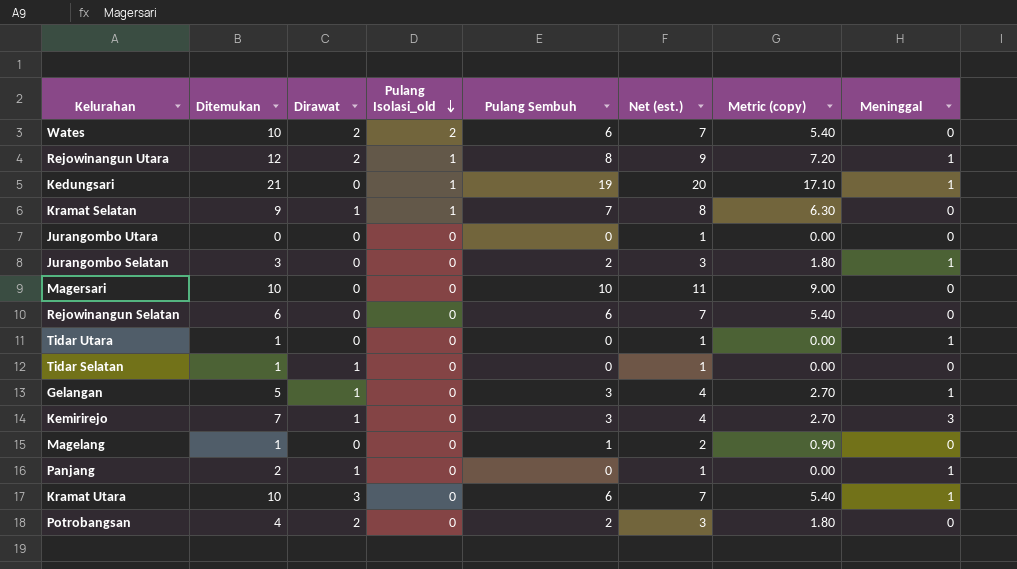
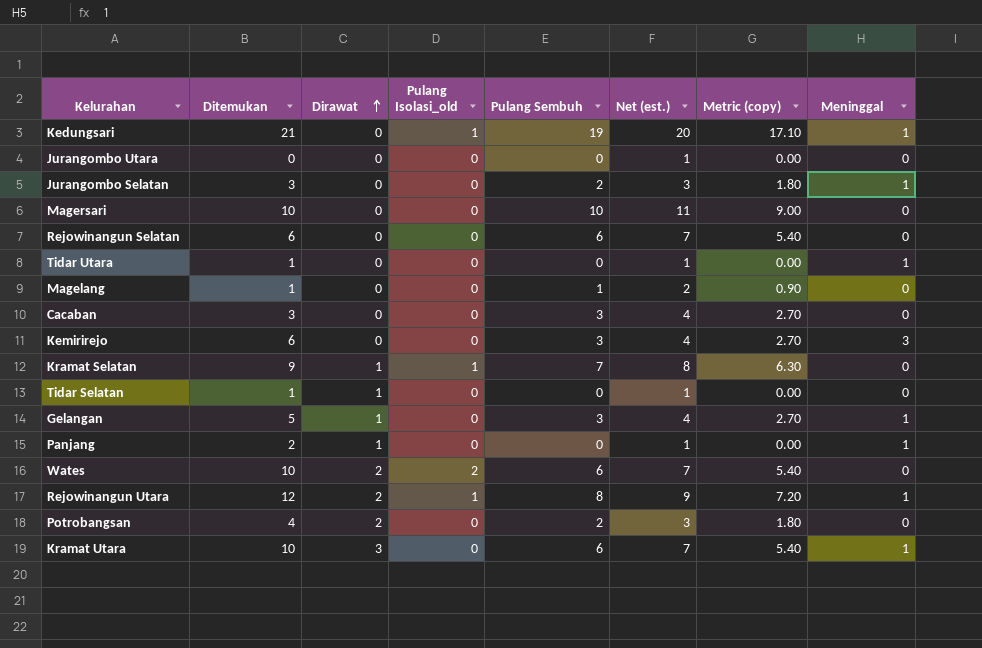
row order: Pulang Isolasi_old descending -> Dirawat ascending
row Cacaban: none -> 3 | 0 | 0 | 3 | 4 | 2.70 | 0
Kemirirejo | Ditemukan: 7 -> 6
Kemirirejo | Dirawat: 1 -> 0

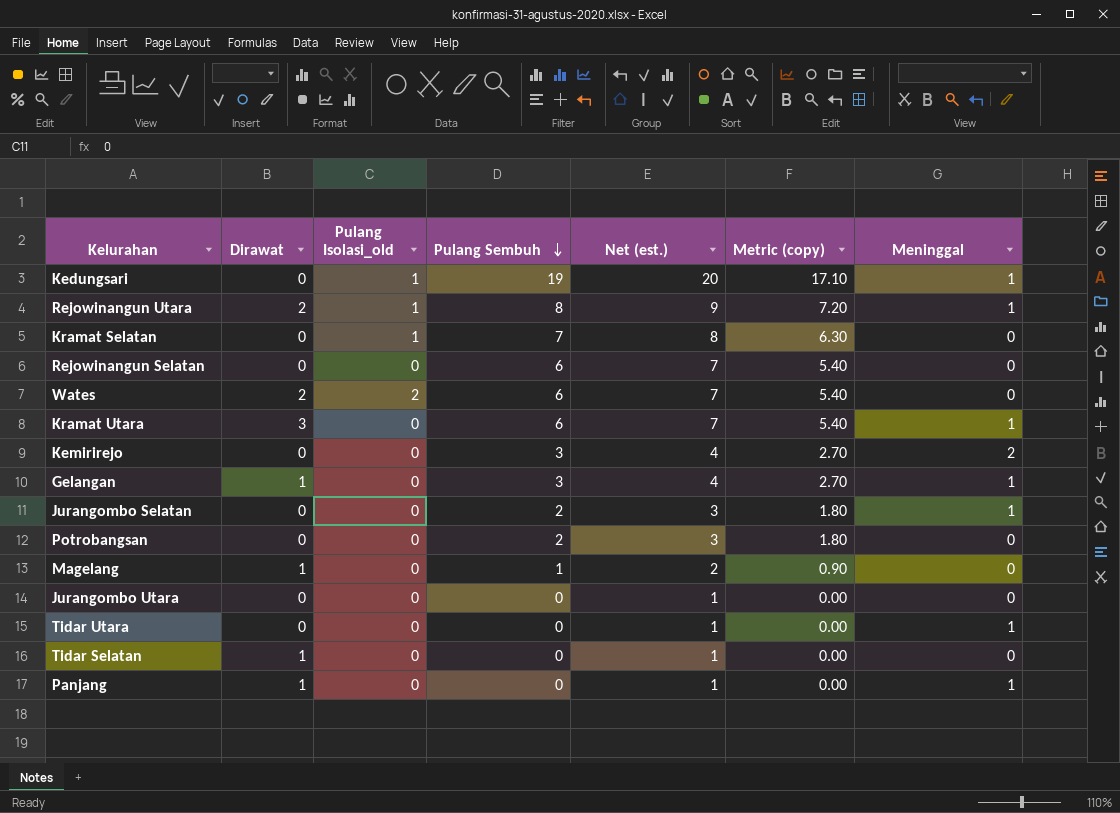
row order: Dirawat ascending -> Pulang Sembuh descending
column Ditemukan | formula: [Dirawat] + [Pulang Isolasi_old] + [Pulang Sembuh] + [Meninggal] -> none
row Magersari: 10 | 0 | 0 | 10 | 11 | 9.00 | 0 -> none
row Cacaban: 3 | 0 | 0 | 3 | 4 | 2.70 | 0 -> none
Kramat Selatan | Dirawat: 1 -> 0
Kemirirejo | Meninggal: 3 -> 2
Potrobangsan | Dirawat: 2 -> 0
Magelang | Dirawat: 0 -> 1

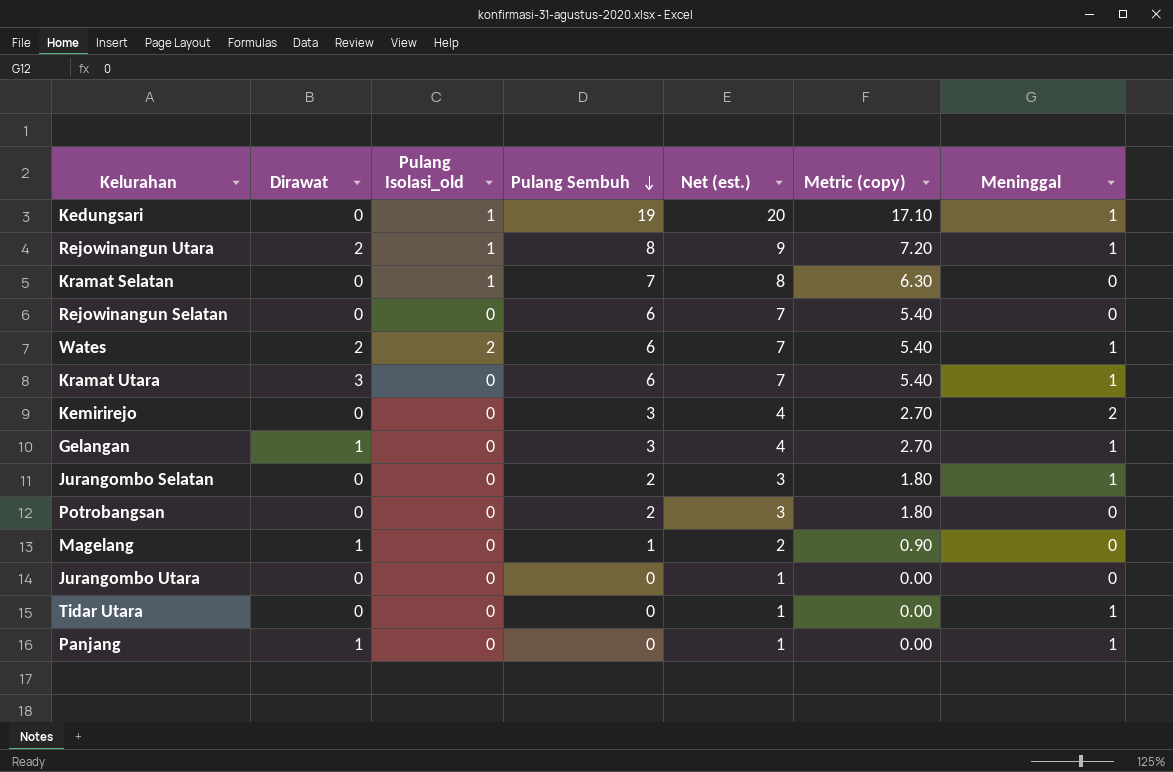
row Tidar Selatan: 1 | 0 | 0 | 1 | 0.00 | 0 -> none
Wates | Meninggal: 0 -> 1

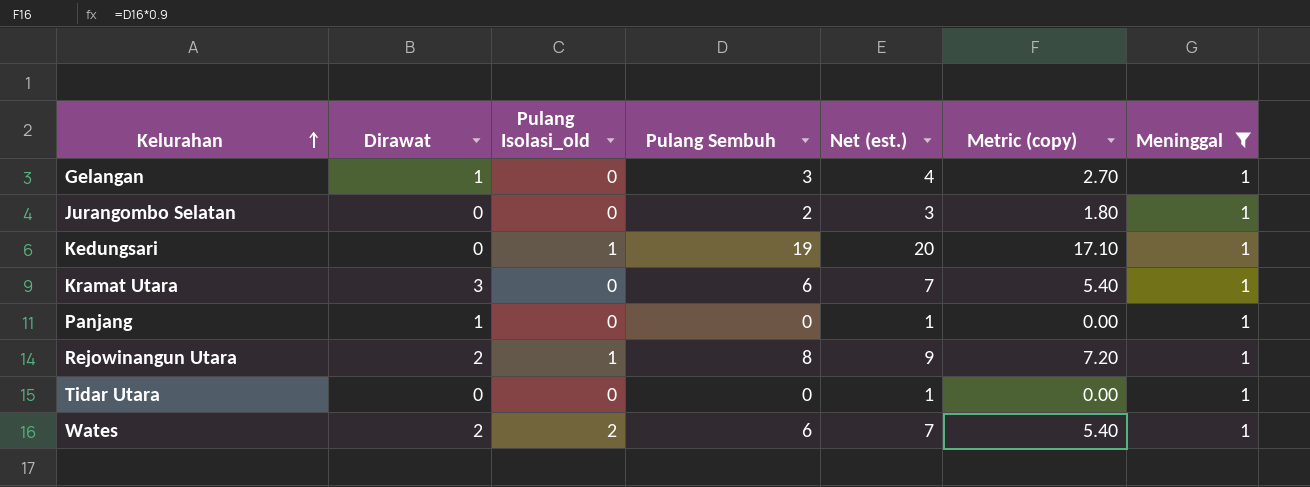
filter: none -> Meninggal = 1
row order: Pulang Sembuh descending -> Kelurahan ascending

